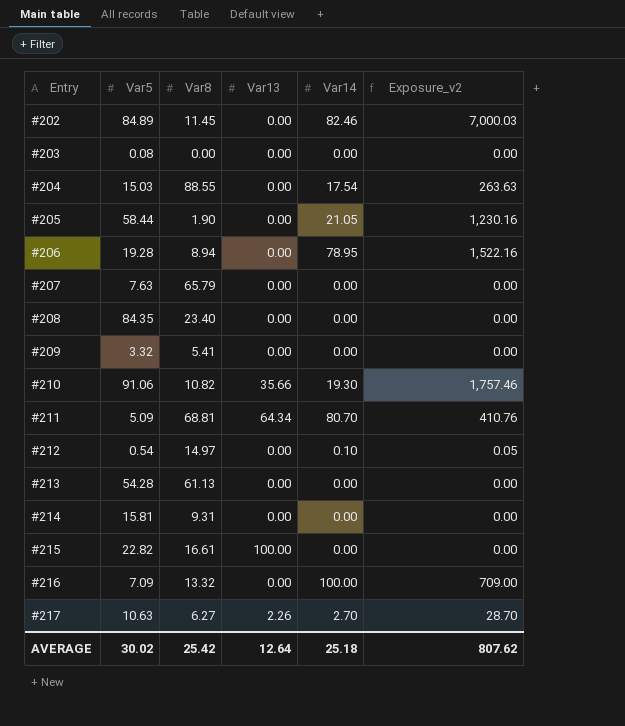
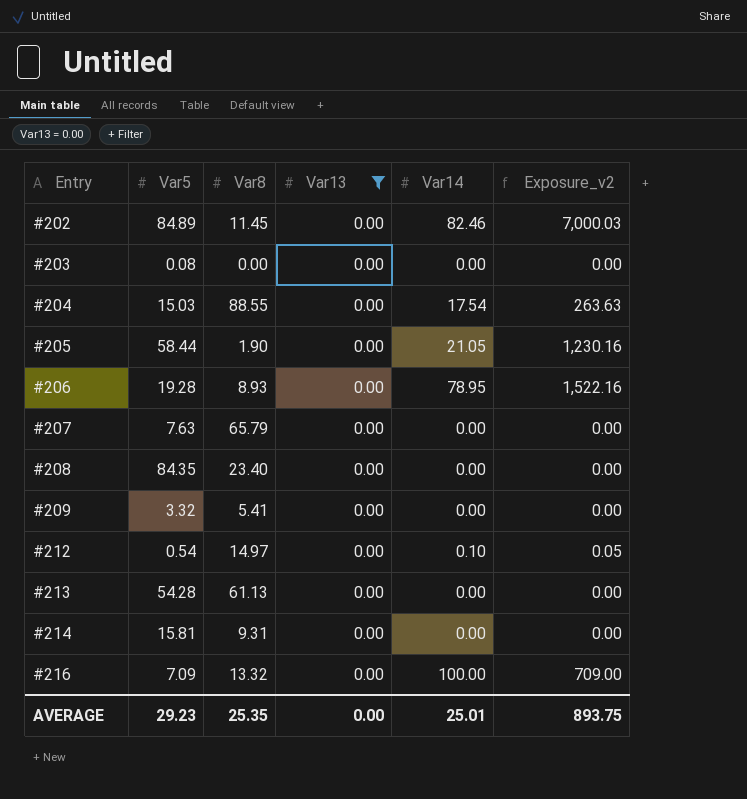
filter: none -> Var13 = 0.00
#206 | Var8: 8.94 -> 8.93
AVERAGE | Var5: 30.02 -> 29.23
AVERAGE | Var8: 25.42 -> 25.35
AVERAGE | Var13: 12.64 -> 0.00
AVERAGE | Var14: 25.18 -> 25.01
AVERAGE | Exposure_v2: 807.62 -> 893.75

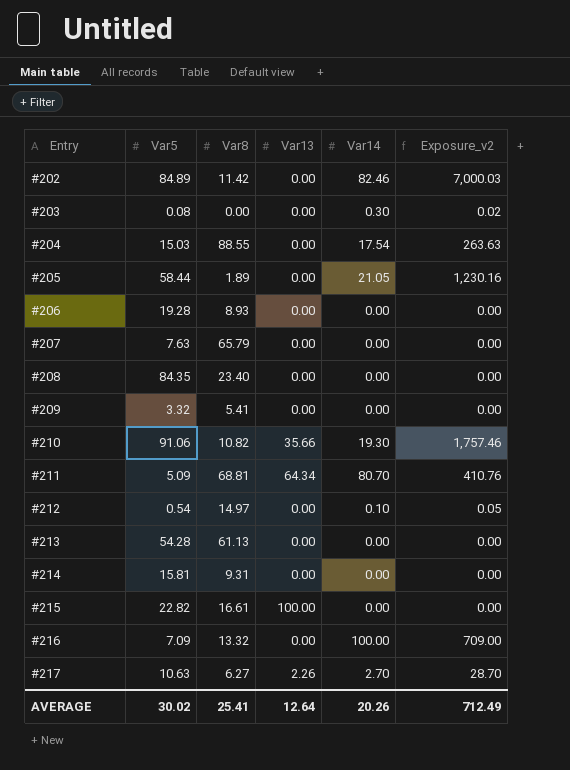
filter: Var13 = 0.00 -> none
#202 | Var8: 11.45 -> 11.42
#203 | Var14: 0.00 -> 0.30
#203 | Exposure_v2: 0.00 -> 0.02
#205 | Var8: 1.90 -> 1.89
#206 | Var14: 78.95 -> 0.00
#206 | Exposure_v2: 1,522.16 -> 0.00
AVERAGE | Var5: 29.23 -> 30.02
AVERAGE | Var8: 25.35 -> 25.41
AVERAGE | Var13: 0.00 -> 12.64
AVERAGE | Var14: 25.01 -> 20.26
AVERAGE | Exposure_v2: 893.75 -> 712.49

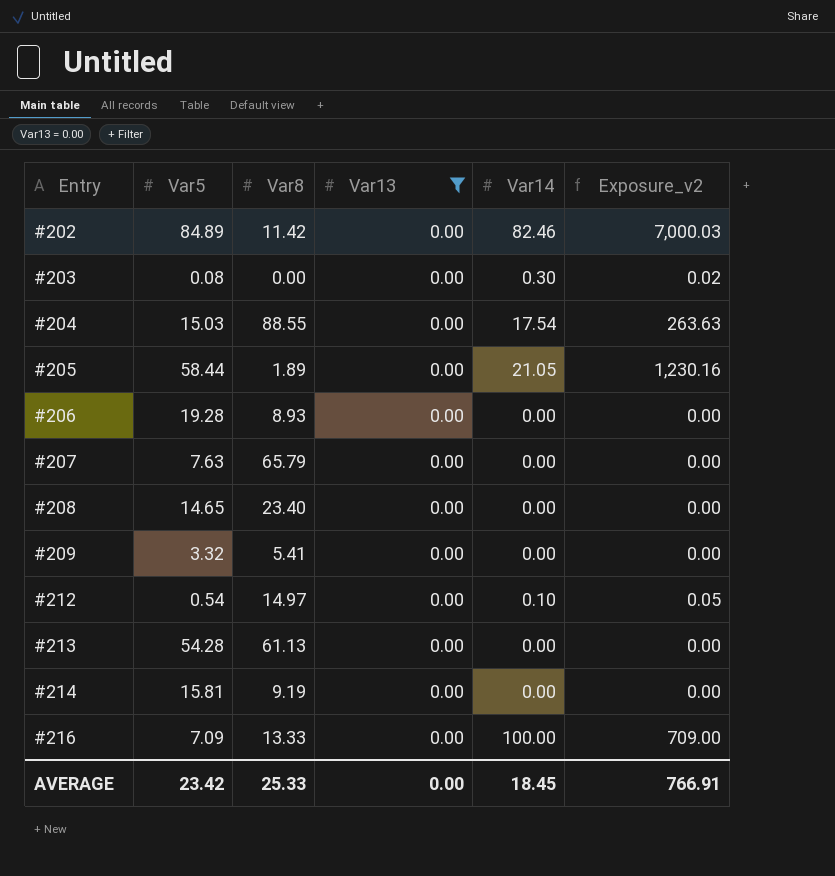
filter: none -> Var13 = 0.00
#208 | Var5: 84.35 -> 14.65
#214 | Var8: 9.31 -> 9.19
#216 | Var8: 13.32 -> 13.33
AVERAGE | Var5: 30.02 -> 23.42
AVERAGE | Var8: 25.41 -> 25.33
AVERAGE | Var13: 12.64 -> 0.00
AVERAGE | Var14: 20.26 -> 18.45
AVERAGE | Exposure_v2: 712.49 -> 766.91

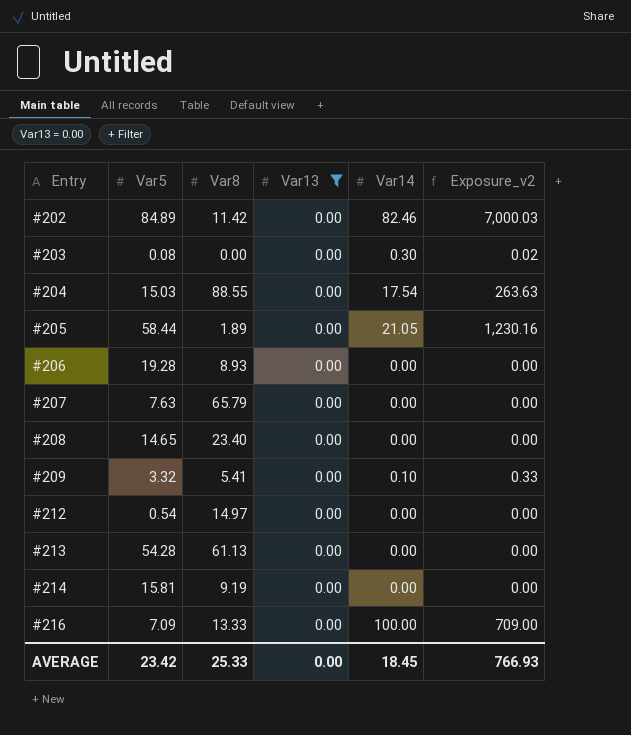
#209 | Var14: 0.00 -> 0.10
#209 | Exposure_v2: 0.00 -> 0.33
#212 | Var14: 0.10 -> 0.00
#212 | Exposure_v2: 0.05 -> 0.00
AVERAGE | Exposure_v2: 766.91 -> 766.93

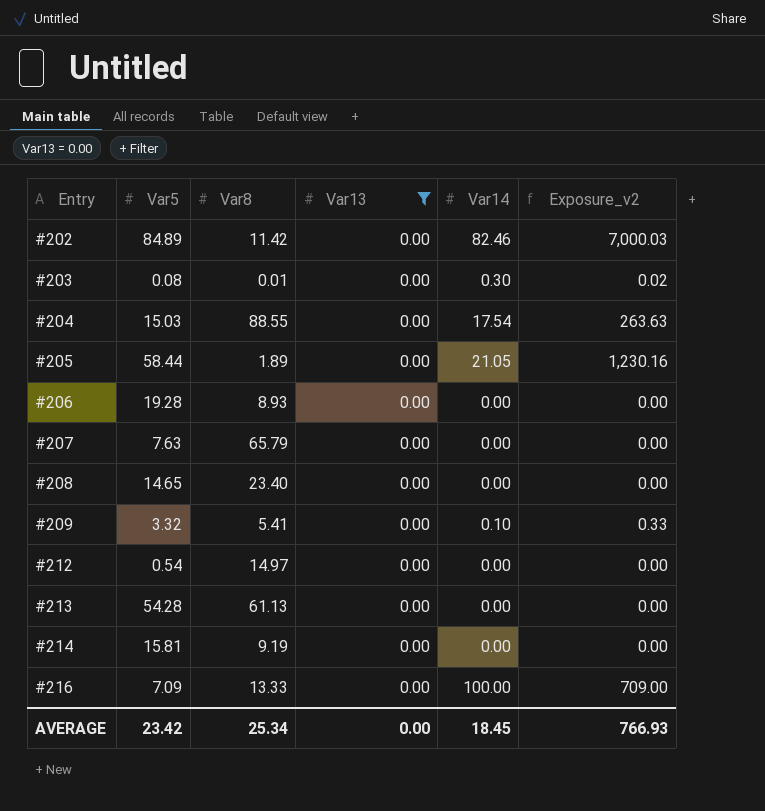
#203 | Var8: 0.00 -> 0.01
AVERAGE | Var8: 25.33 -> 25.34

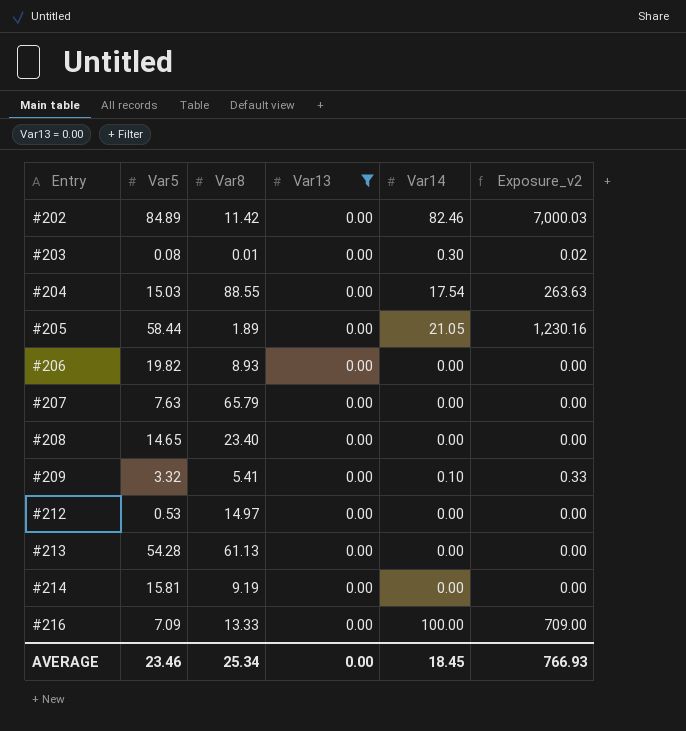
#206 | Var5: 19.28 -> 19.82
#212 | Var5: 0.54 -> 0.53
AVERAGE | Var5: 23.42 -> 23.46

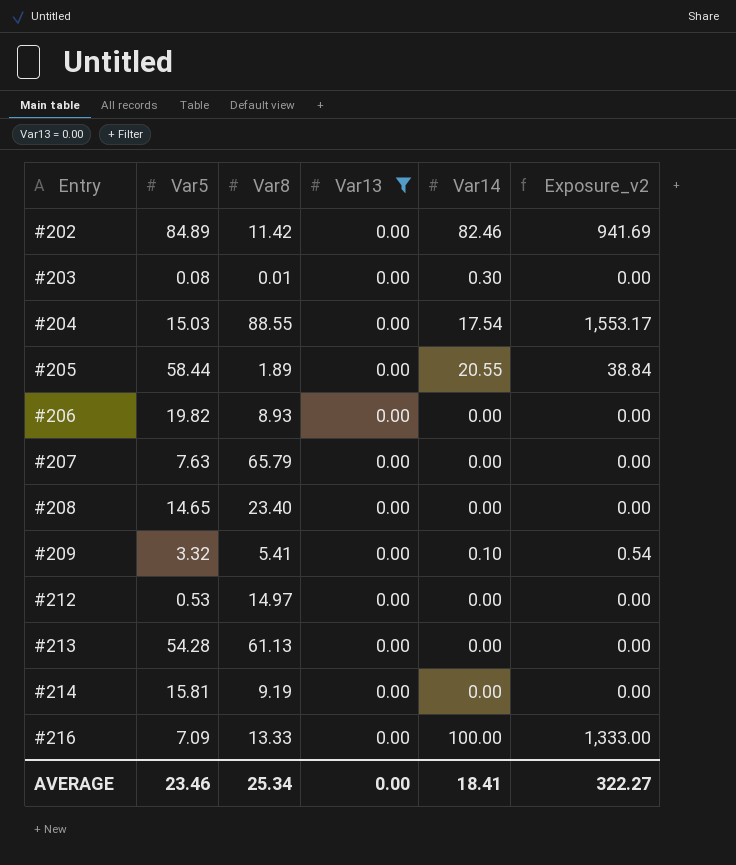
column Exposure_v2 | formula: [Var5] * [Var14] -> [Var8] * [Var14]
#205 | Var14: 21.05 -> 20.55
AVERAGE | Var14: 18.45 -> 18.41
AVERAGE | Exposure_v2: 766.93 -> 322.27

